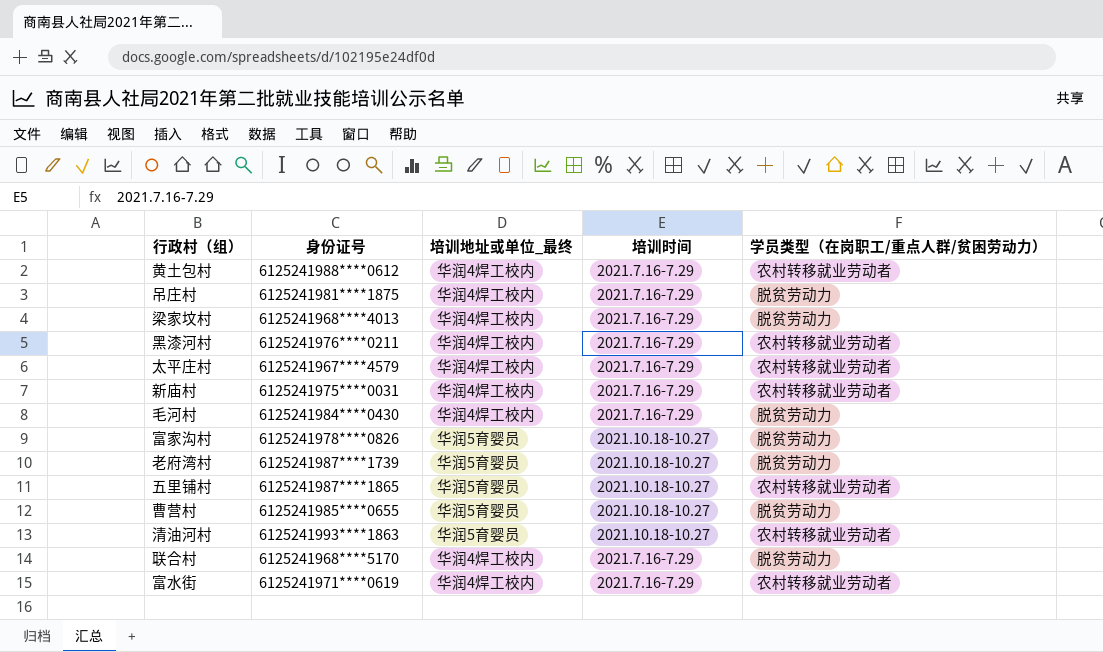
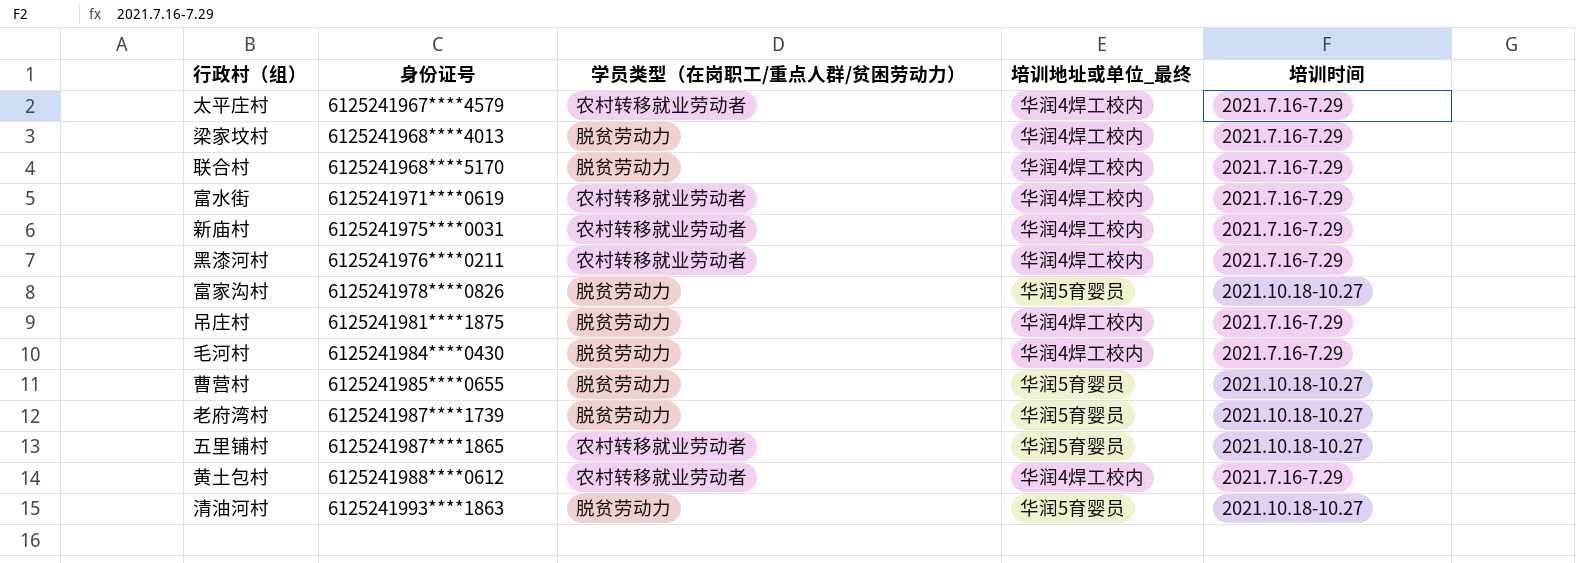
row order: none -> 身份证号 ascending
column 学员类型（在岗职工/重点人群/贫困劳动力） | position: 5 -> 3
清油河村 | 学员类型（在岗职工/重点人群/贫困劳动力）: 农村转移就业劳动者 -> 脱贫劳动力

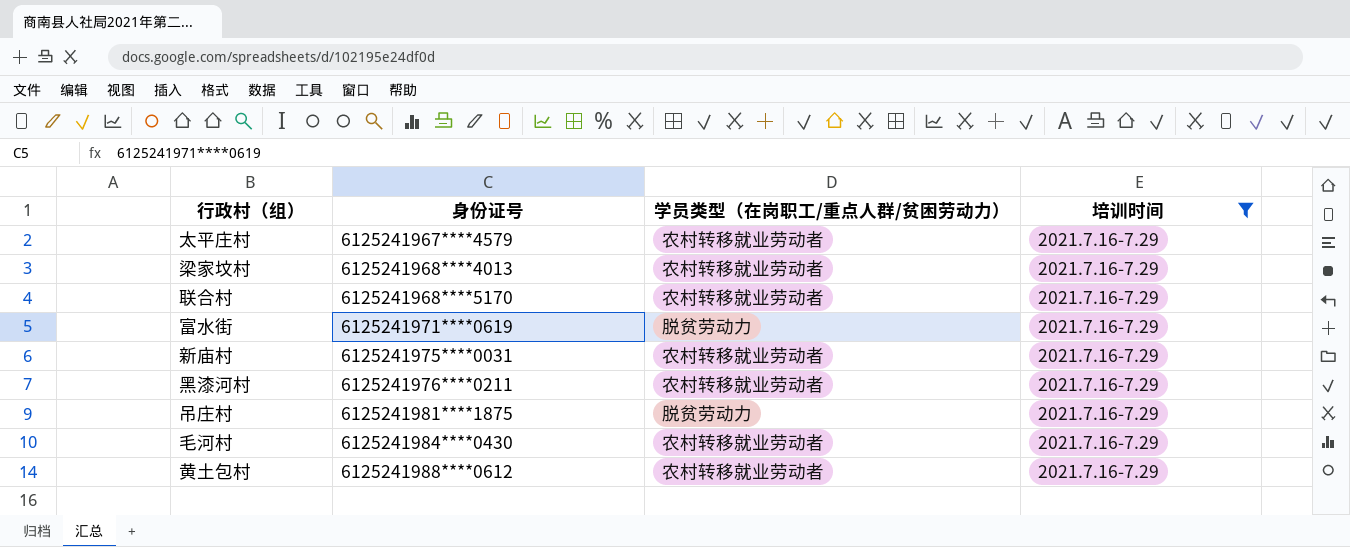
filter: none -> 培训时间 = 2021.7.16-7.29
column 培训地址或单位_最终 | position: 4 -> none
梁家坟村 | 学员类型（在岗职工/重点人群/贫困劳动力）: 脱贫劳动力 -> 农村转移就业劳动者
联合村 | 学员类型（在岗职工/重点人群/贫困劳动力）: 脱贫劳动力 -> 农村转移就业劳动者
富水街 | 学员类型（在岗职工/重点人群/贫困劳动力）: 农村转移就业劳动者 -> 脱贫劳动力
毛河村 | 学员类型（在岗职工/重点人群/贫困劳动力）: 脱贫劳动力 -> 农村转移就业劳动者

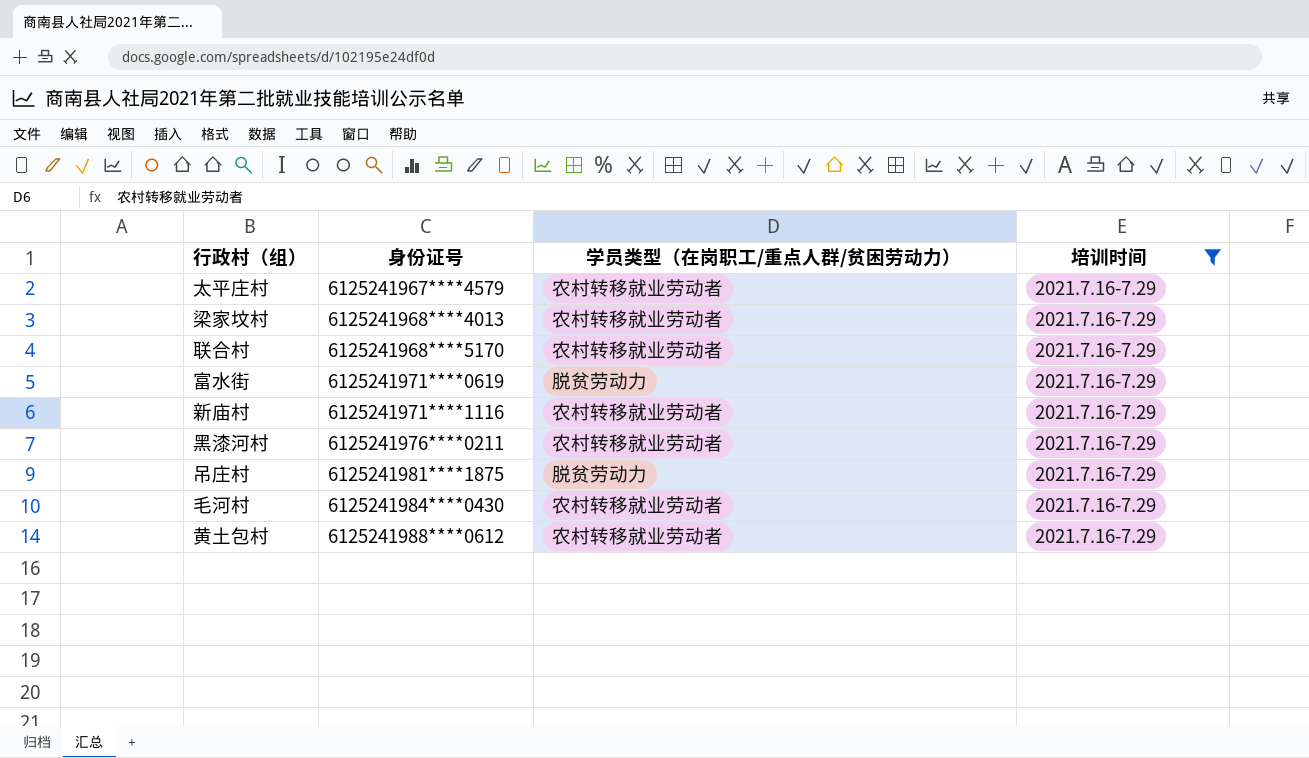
新庙村 | 身份证号: 6125241975****0031 -> 6125241971****1116

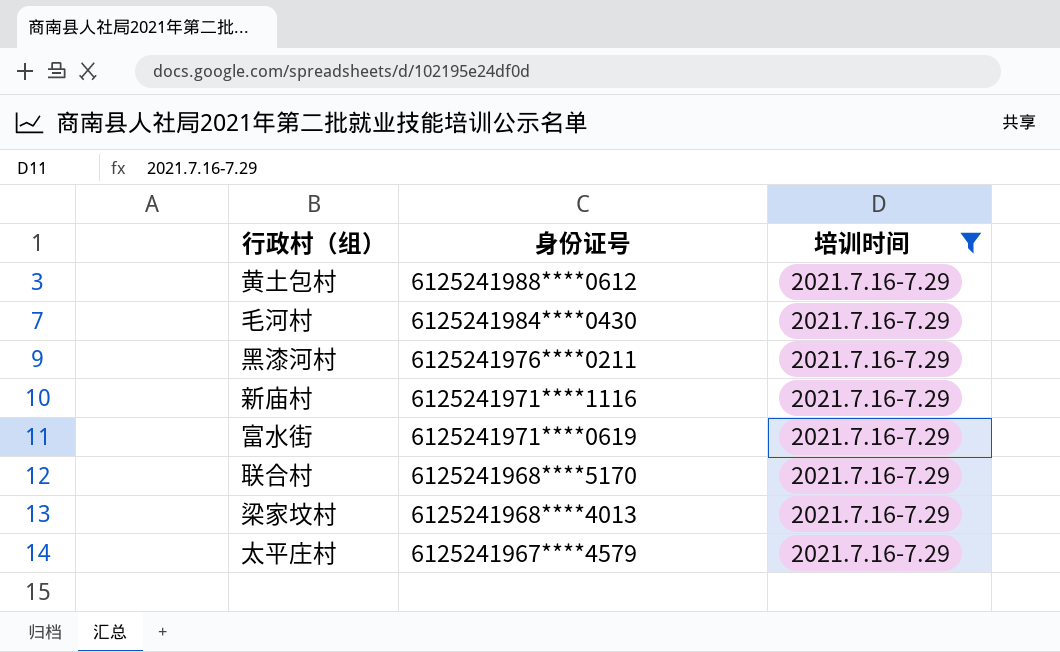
row order: 身份证号 ascending -> 身份证号 descending
column 学员类型（在岗职工/重点人群/贫困劳动力） | position: 3 -> none
row 吊庄村: 6125241981****1875 | 脱贫劳动力 | 2021.7.16-7.29 -> none

